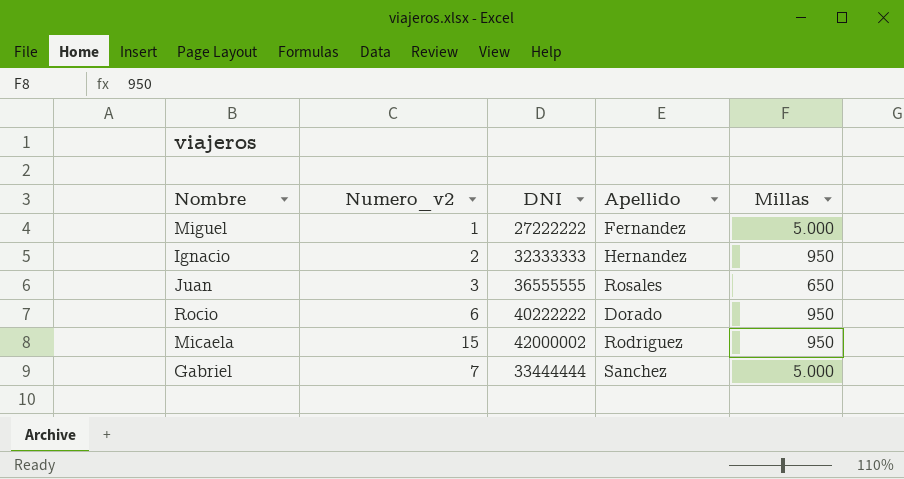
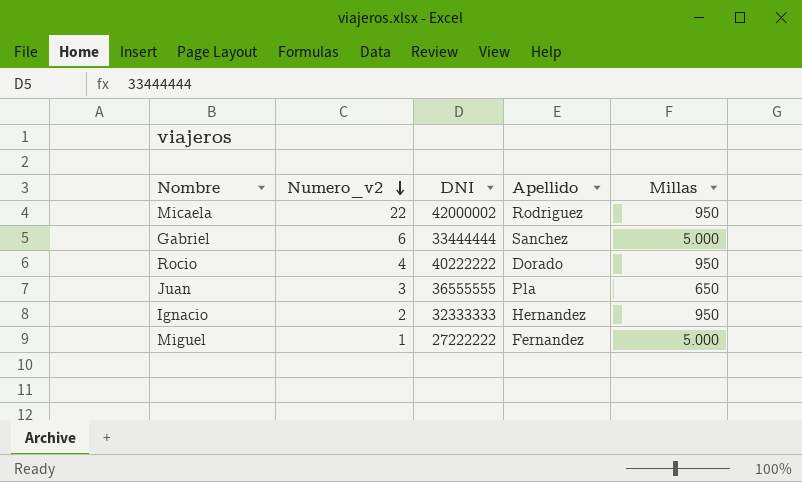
row order: none -> Numero_v2 descending
Micaela | Numero_v2: 15 -> 22
Gabriel | Numero_v2: 7 -> 6
Rocio | Numero_v2: 6 -> 4
Juan | Apellido: Rosales -> Pla

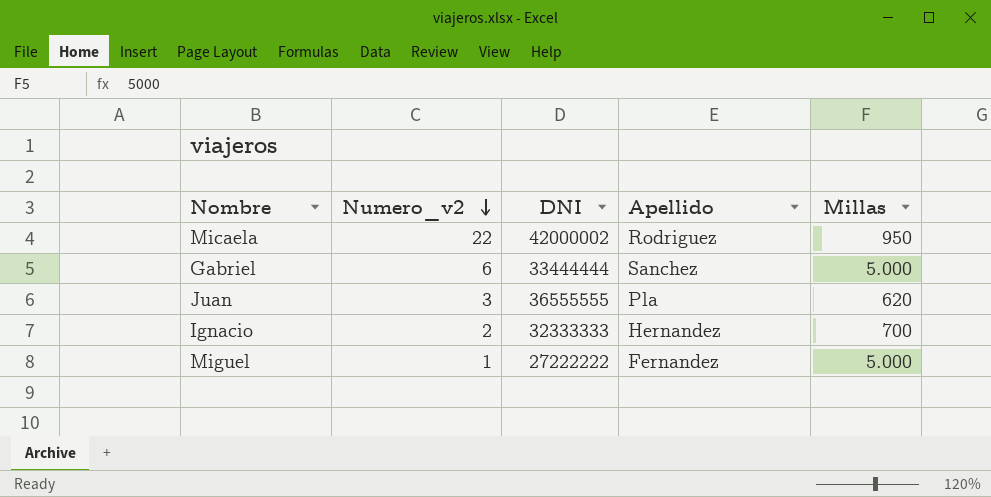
row Rocio: 4 | 40222222 | Dorado | 950 -> none
Juan | Millas: 650 -> 620
Ignacio | Millas: 950 -> 700

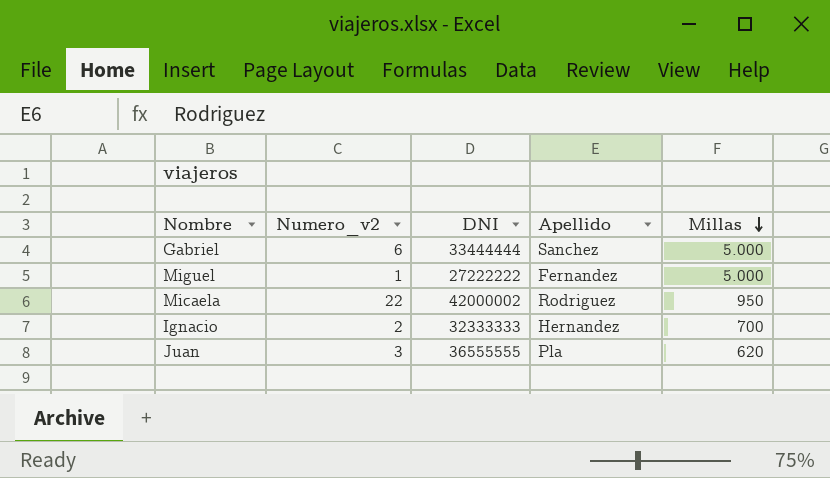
row order: Numero_v2 descending -> Millas descending

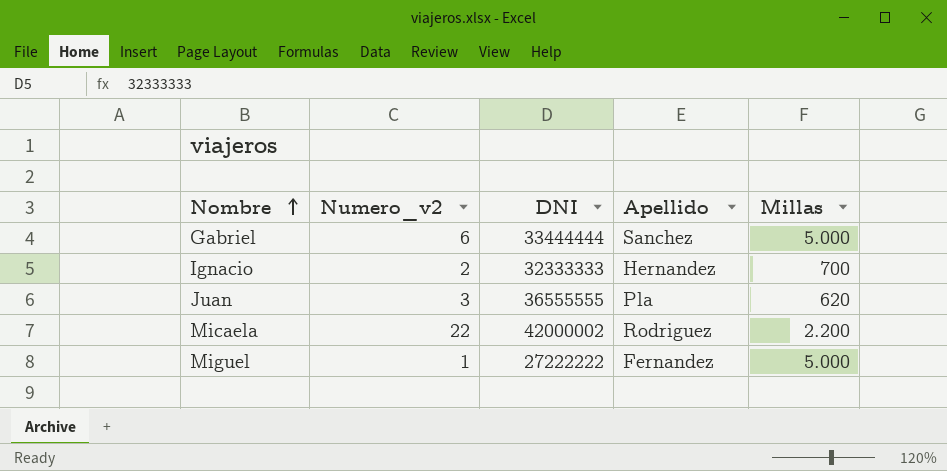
row order: Millas descending -> Nombre ascending
Micaela | Millas: 950 -> 2.200

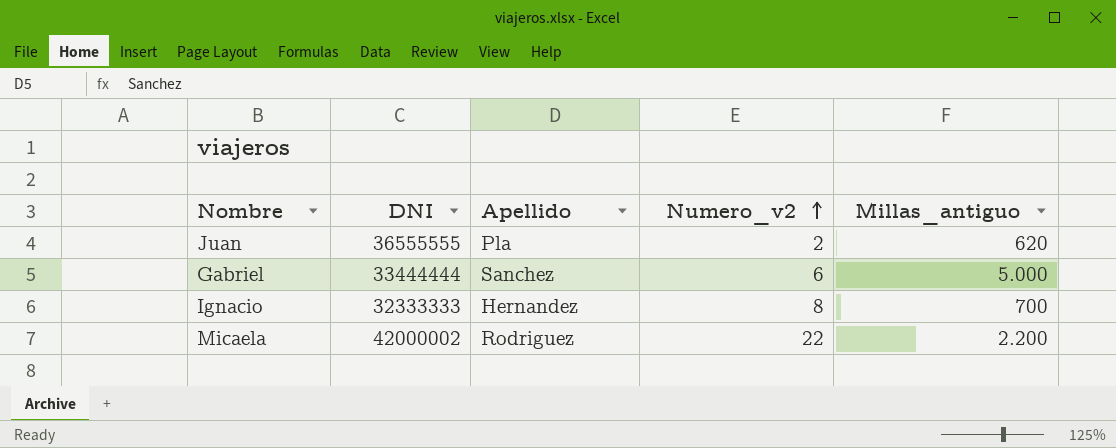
row order: Nombre ascending -> Numero_v2 ascending
column Numero_v2 | position: 2 -> 4
column name: Millas -> Millas_antiguo
row Miguel: 1 | 27222222 | Fernandez | 5.000 -> none
Juan | Numero_v2: 3 -> 2
Ignacio | Numero_v2: 2 -> 8

